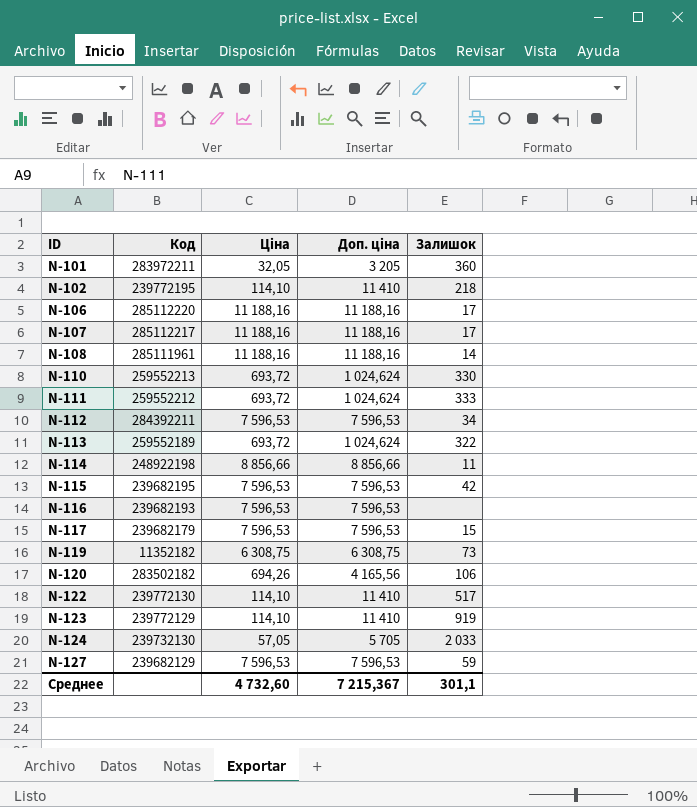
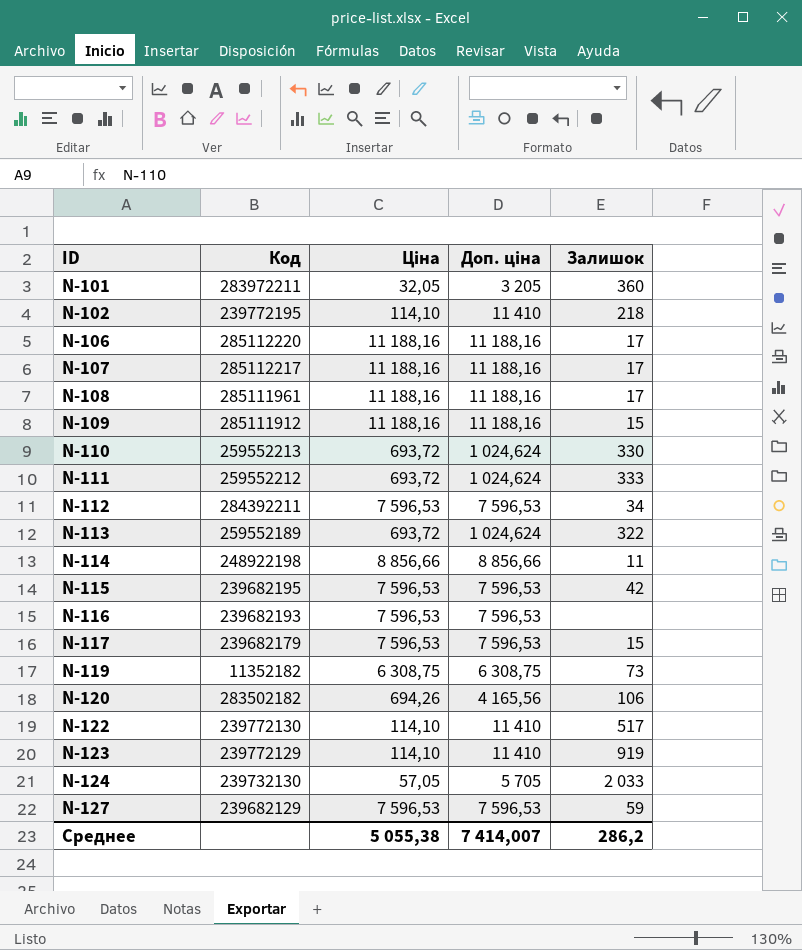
N-108 | Залишок: 14 -> 17
row N-109: none -> 285111912 | 11 188,16 | 11 188,16 | 15
Среднее | Ціна: 4 732,60 -> 5 055,38
Среднее | Доп. ціна: 7 215,367 -> 7 414,007
Среднее | Залишок: 301,1 -> 286,2

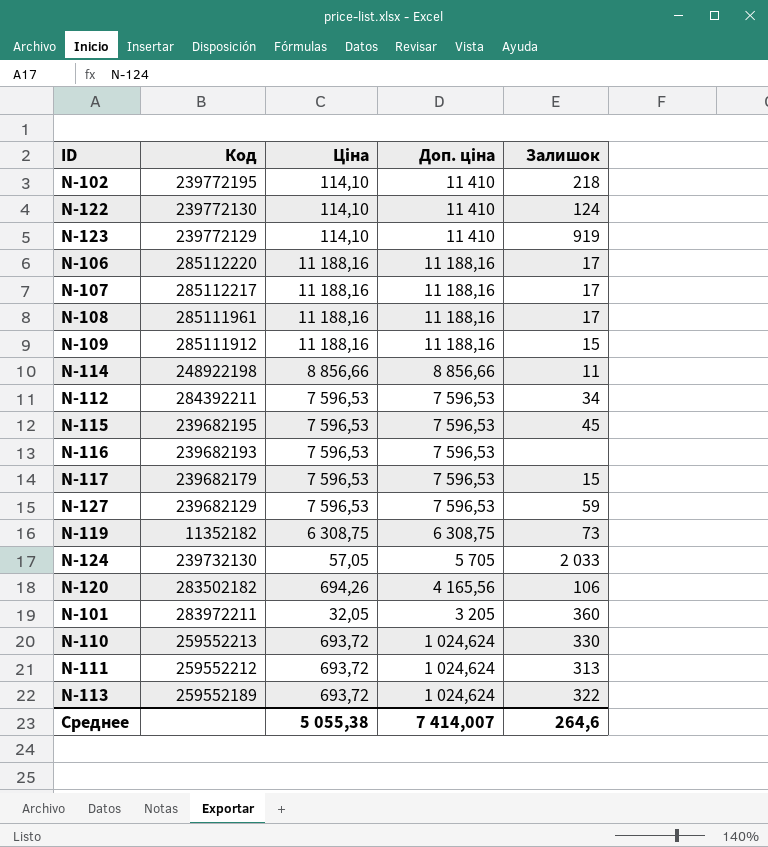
row order: ID ascending -> Доп. ціна descending
N-122 | Залишок: 517 -> 124
N-115 | Залишок: 42 -> 45
N-111 | Залишок: 333 -> 313
Среднее | Залишок: 286,2 -> 264,6

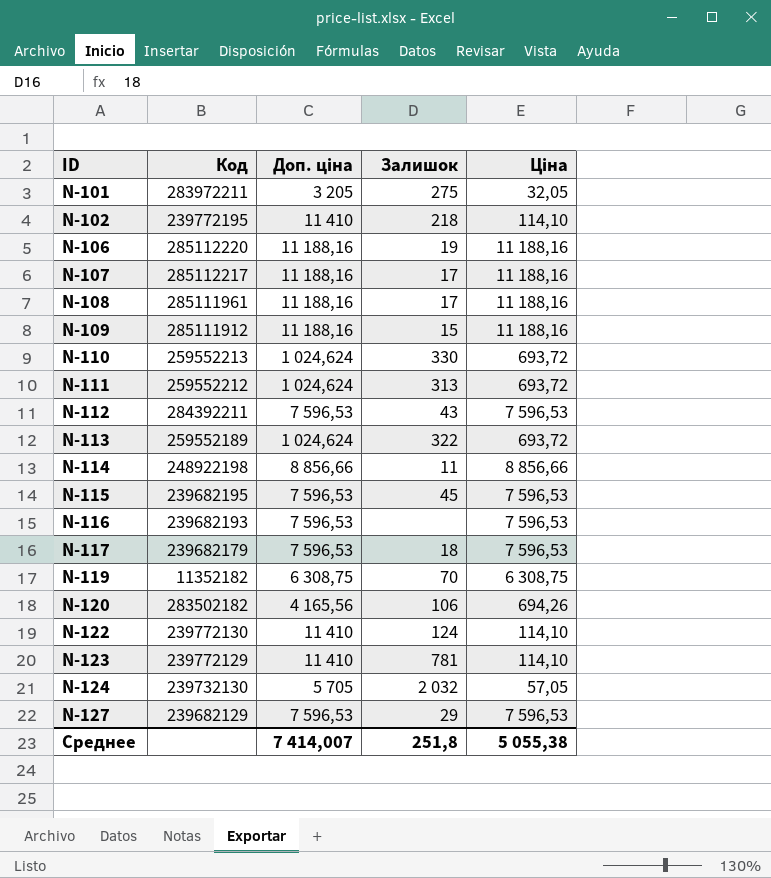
row order: Доп. ціна descending -> ID ascending
column Ціна | position: 3 -> 5
N-101 | Залишок: 360 -> 275
N-106 | Залишок: 17 -> 19
N-112 | Залишок: 34 -> 43
N-117 | Залишок: 15 -> 18
N-119 | Залишок: 73 -> 70
N-123 | Залишок: 919 -> 781
N-124 | Залишок: 2 033 -> 2 032
N-127 | Залишок: 59 -> 29
Среднее | Залишок: 264,6 -> 251,8

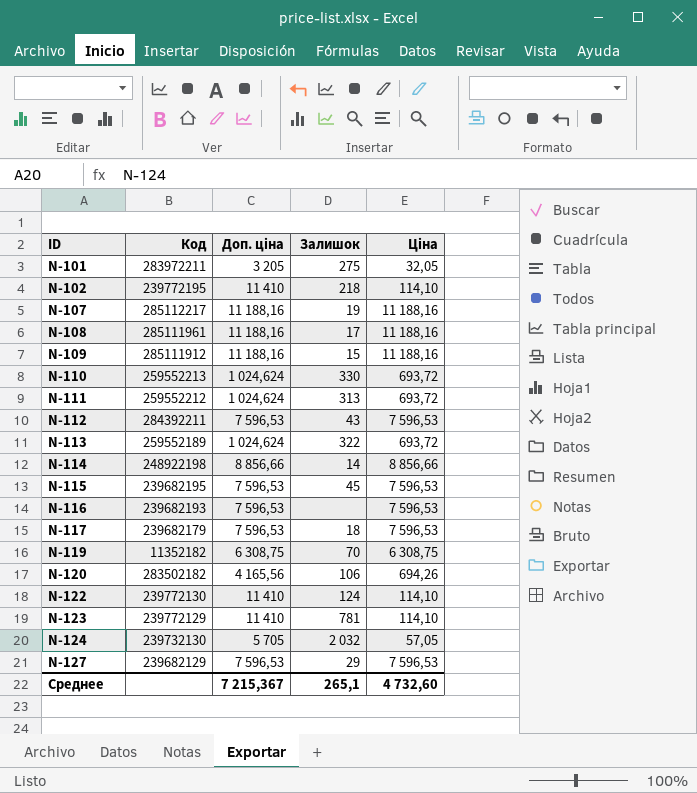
row N-106: 285112220 | 11 188,16 | 19 | 11 188,16 -> none
N-107 | Залишок: 17 -> 19
N-114 | Залишок: 11 -> 14
Среднее | Доп. ціна: 7 414,007 -> 7 215,367
Среднее | Залишок: 251,8 -> 265,1
Среднее | Ціна: 5 055,38 -> 4 732,60

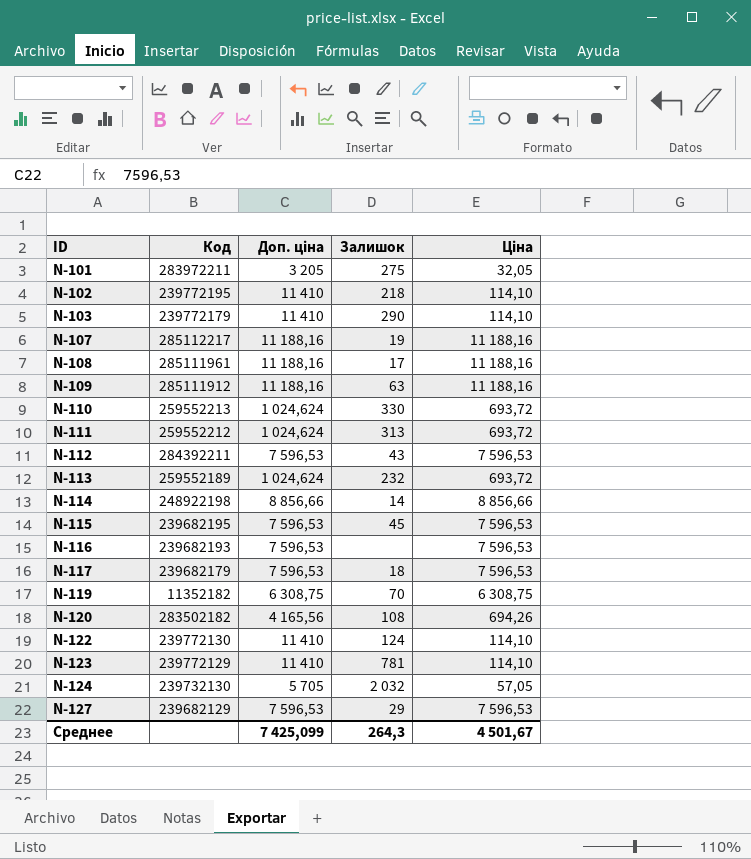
row N-103: none -> 239772179 | 11 410 | 290 | 114,10
N-109 | Залишок: 15 -> 63
N-113 | Залишок: 322 -> 232
N-120 | Залишок: 106 -> 108
Среднее | Доп. ціна: 7 215,367 -> 7 425,099
Среднее | Залишок: 265,1 -> 264,3
Среднее | Ціна: 4 732,60 -> 4 501,67

